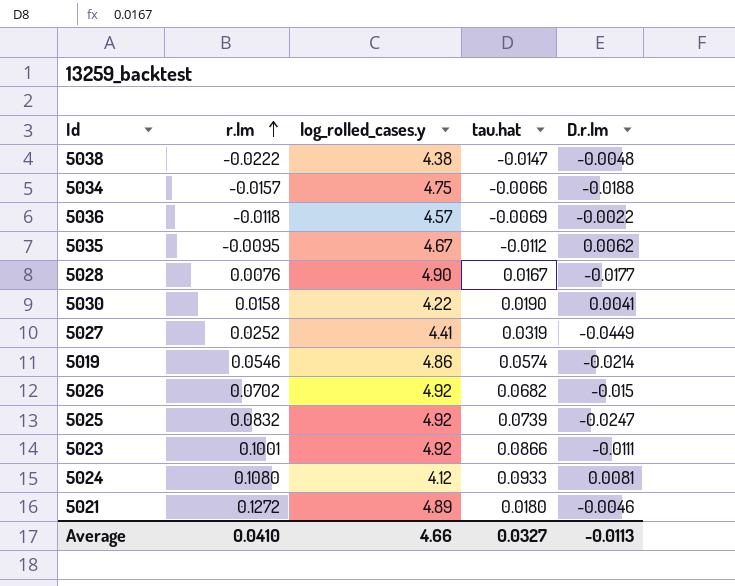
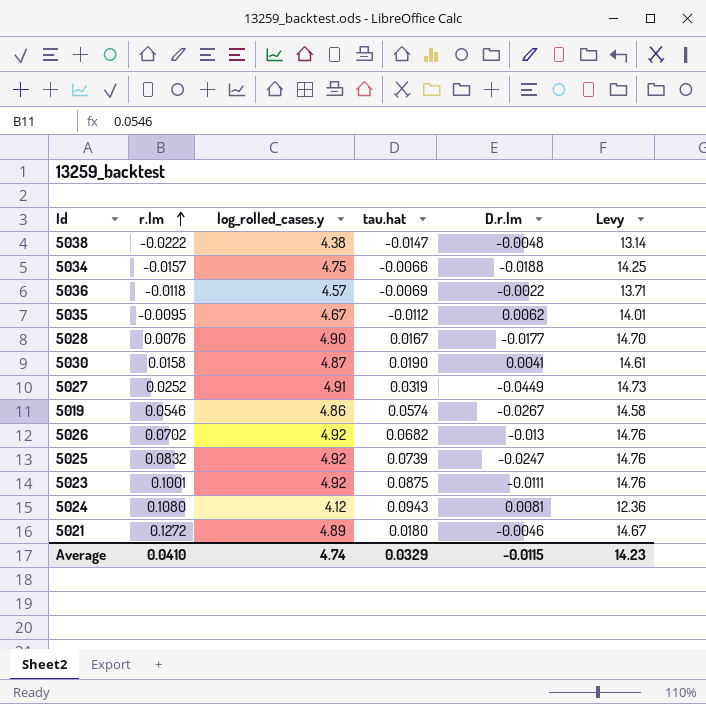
column Levy | formula: none -> [log_rolled_cases.y] * 3
5030 | log_rolled_cases.y: 4.22 -> 4.87
5027 | log_rolled_cases.y: 4.41 -> 4.91
5019 | D.r.lm: -0.0214 -> -0.0267
5026 | D.r.lm: -0.015 -> -0.013
5023 | tau.hat: 0.0866 -> 0.0875
5024 | tau.hat: 0.0933 -> 0.0943
Average | log_rolled_cases.y: 4.66 -> 4.74
Average | tau.hat: 0.0327 -> 0.0329
Average | D.r.lm: -0.0113 -> -0.0115

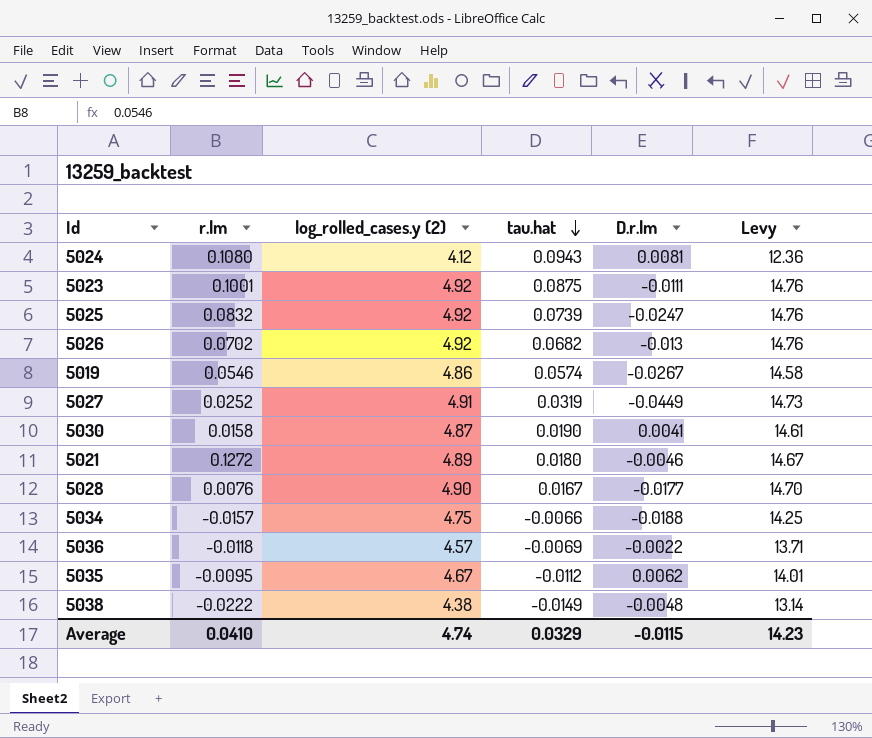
row order: r.lm ascending -> tau.hat descending
column name: log_rolled_cases.y -> log_rolled_cases.y (2)
5038 | tau.hat: -0.0147 -> -0.0149

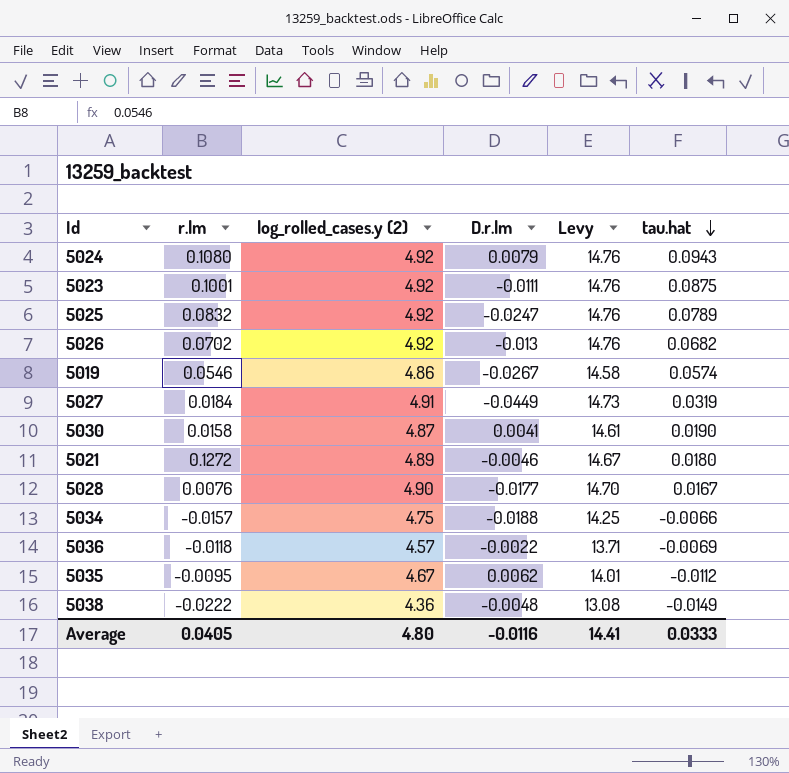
column tau.hat | position: 4 -> 6
5024 | log_rolled_cases.y (2): 4.12 -> 4.92
5024 | D.r.lm: 0.0081 -> 0.0079
5024 | Levy: 12.36 -> 14.76
5025 | tau.hat: 0.0739 -> 0.0789
5027 | r.lm: 0.0252 -> 0.0184
5038 | log_rolled_cases.y (2): 4.38 -> 4.36
5038 | Levy: 13.14 -> 13.08
Average | r.lm: 0.0410 -> 0.0405
Average | log_rolled_cases.y (2): 4.74 -> 4.80
Average | D.r.lm: -0.0115 -> -0.0116
Average | Levy: 14.23 -> 14.41
Average | tau.hat: 0.0329 -> 0.0333

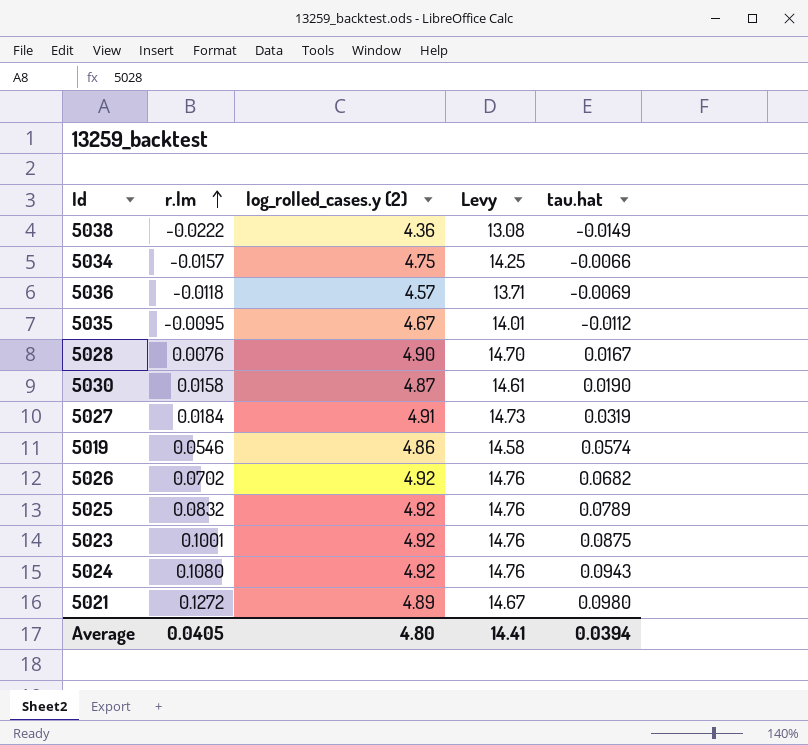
row order: tau.hat descending -> r.lm ascending
column D.r.lm | position: 4 -> none
5021 | tau.hat: 0.0180 -> 0.0980
Average | tau.hat: 0.0333 -> 0.0394

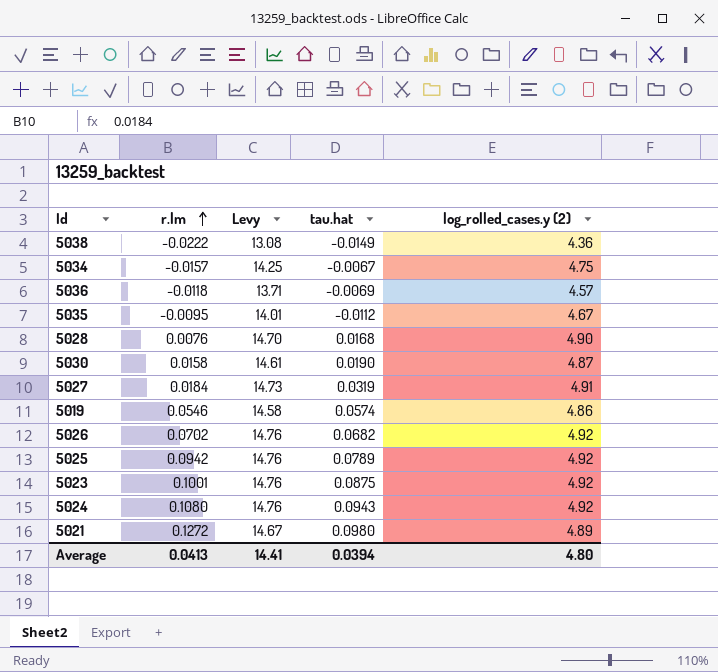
column log_rolled_cases.y (2) | position: 3 -> 5
5034 | tau.hat: -0.0066 -> -0.0067
5028 | tau.hat: 0.0167 -> 0.0168
5025 | r.lm: 0.0832 -> 0.0942
Average | r.lm: 0.0405 -> 0.0413

